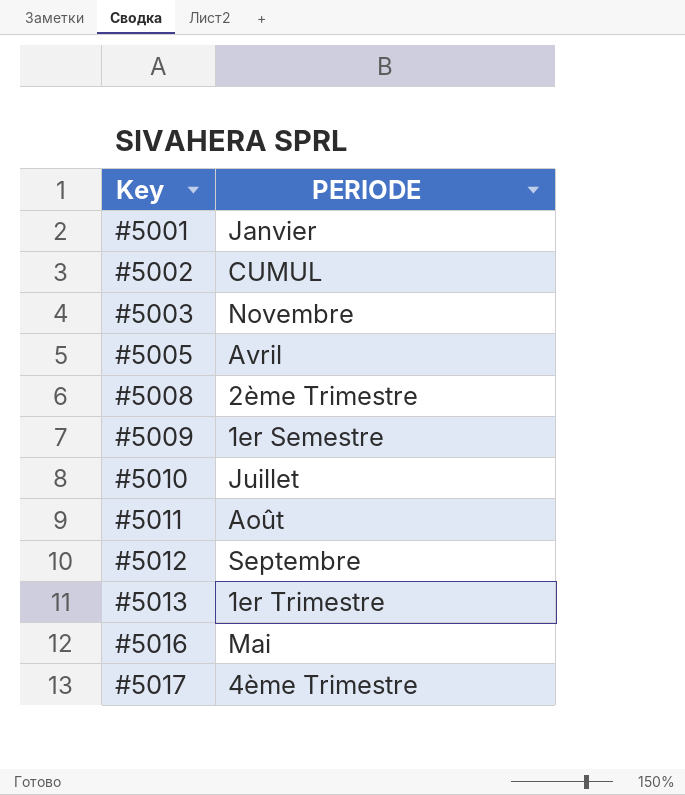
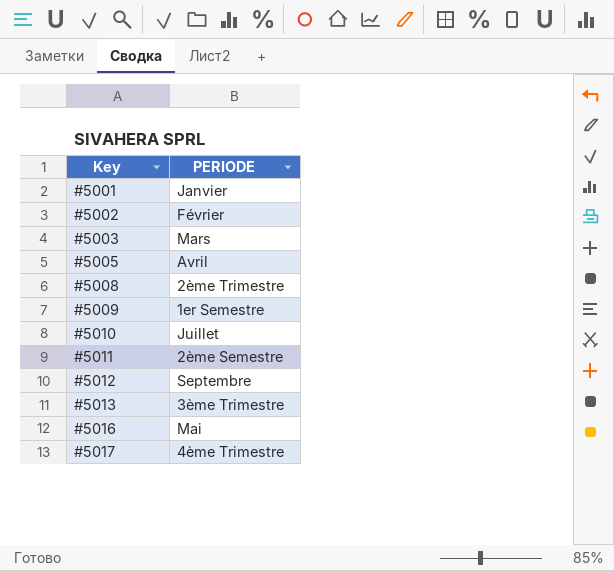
#5002 | PERIODE: CUMUL -> Février
#5003 | PERIODE: Novembre -> Mars
#5011 | PERIODE: Août -> 2ème Semestre
#5013 | PERIODE: 1er Trimestre -> 3ème Trimestre

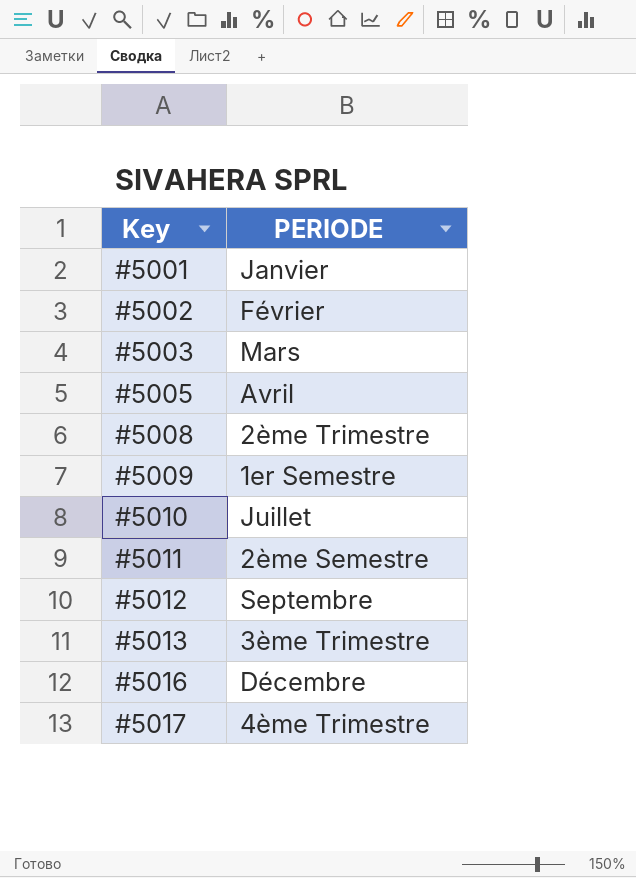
#5016 | PERIODE: Mai -> Décembre

